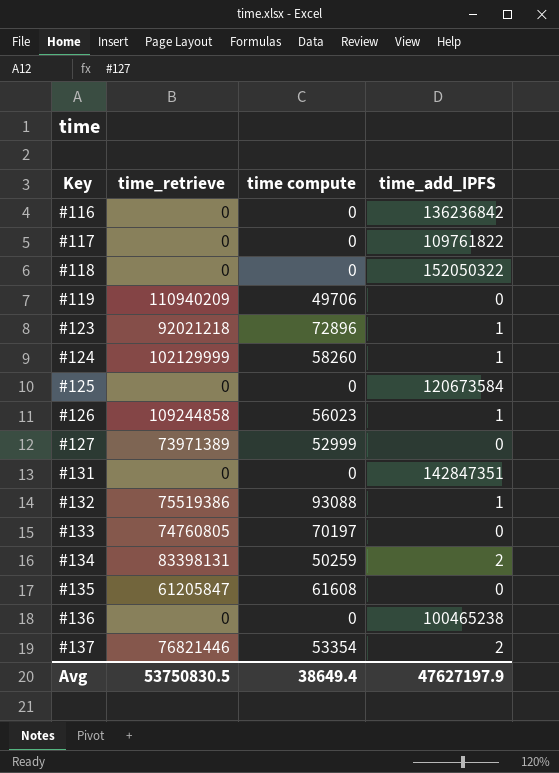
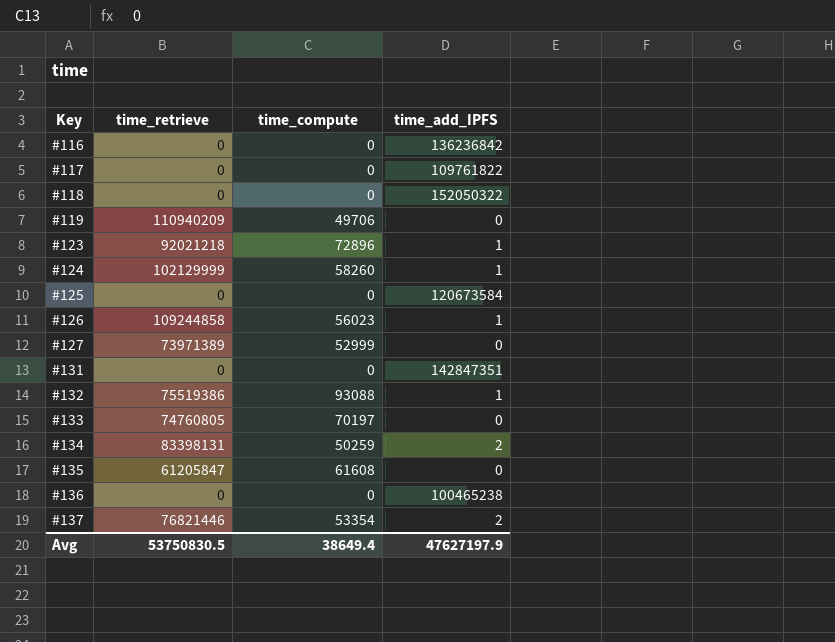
column name: time compute -> time_compute

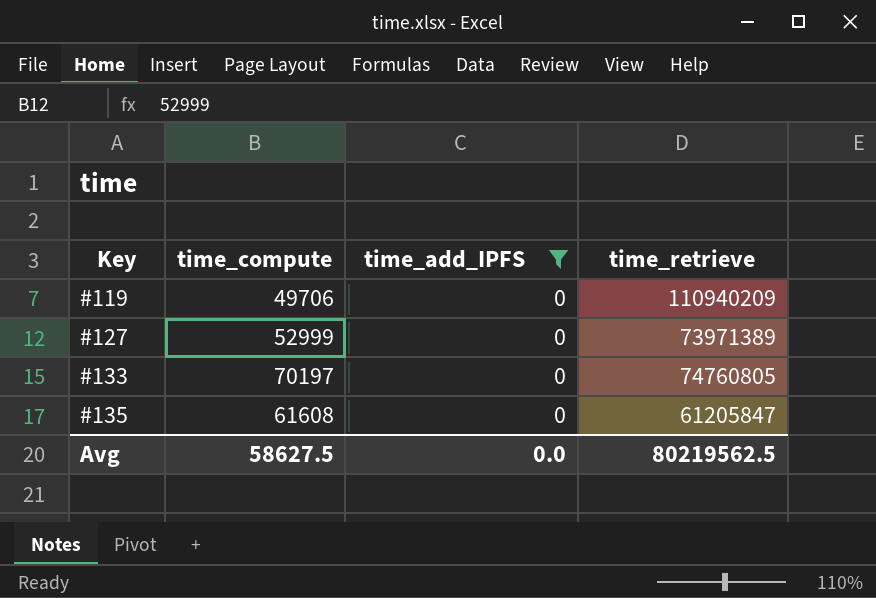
filter: none -> time_add_IPFS = 0
column time_retrieve | position: 2 -> 4
Avg | time_compute: 38649.4 -> 58627.5
Avg | time_add_IPFS: 47627197.9 -> 0.0
Avg | time_retrieve: 53750830.5 -> 80219562.5

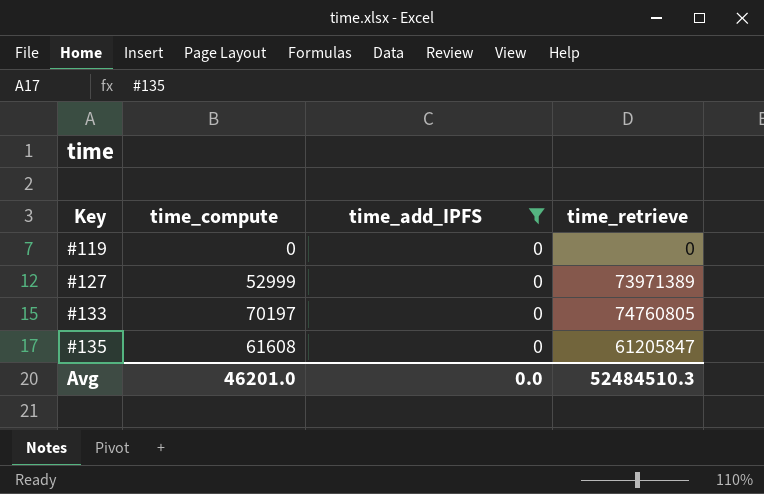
#119 | time_compute: 49706 -> 0
#119 | time_retrieve: 110940209 -> 0
Avg | time_compute: 58627.5 -> 46201.0
Avg | time_retrieve: 80219562.5 -> 52484510.3

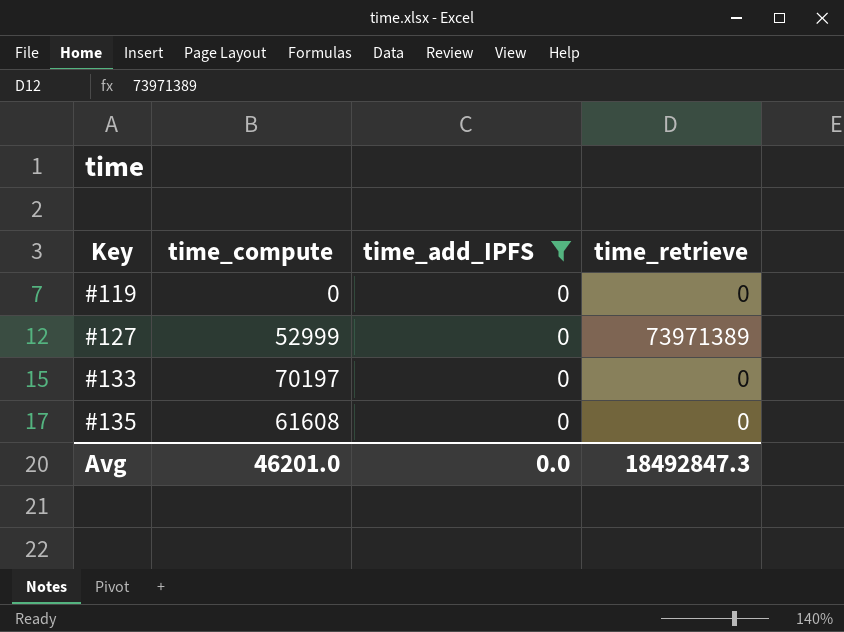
#133 | time_retrieve: 74760805 -> 0
#135 | time_retrieve: 61205847 -> 0
Avg | time_retrieve: 52484510.3 -> 18492847.3

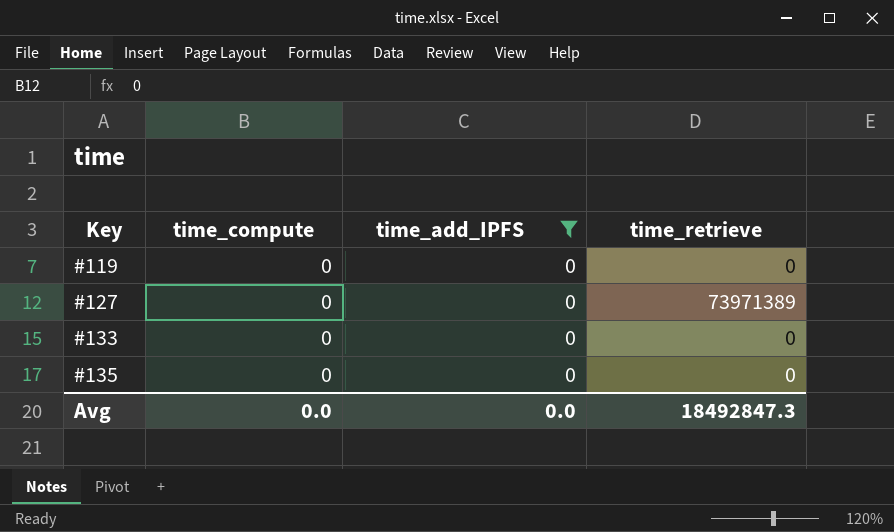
#127 | time_compute: 52999 -> 0
#133 | time_compute: 70197 -> 0
#135 | time_compute: 61608 -> 0
Avg | time_compute: 46201.0 -> 0.0

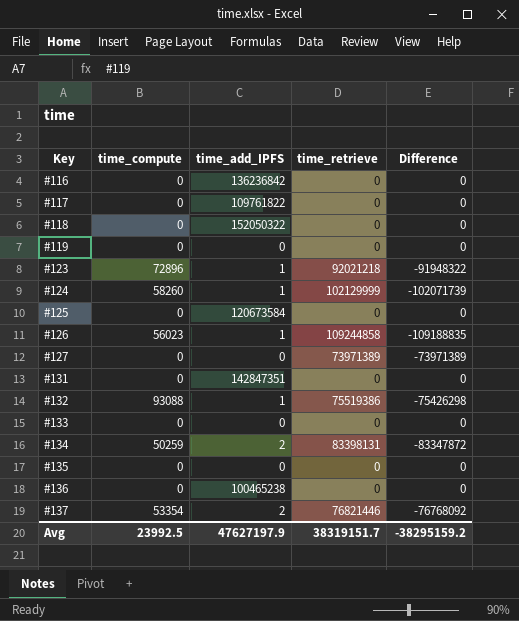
filter: time_add_IPFS = 0 -> none
column Difference | formula: none -> [time_compute] - [time_retrieve]
Avg | time_compute: 0.0 -> 23992.5
Avg | time_add_IPFS: 0.0 -> 47627197.9
Avg | time_retrieve: 18492847.3 -> 38319151.7

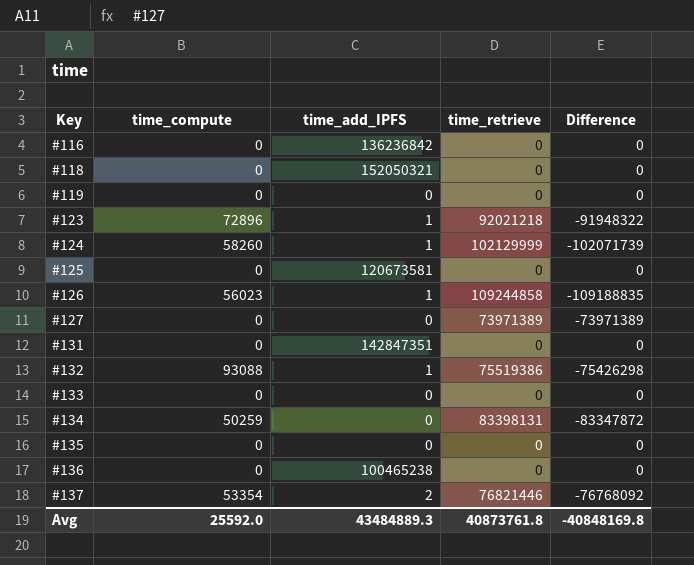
row #117: 0 | 109761822 | 0 | 0 -> none
#118 | time_add_IPFS: 152050322 -> 152050321
#125 | time_add_IPFS: 120673584 -> 120673581
#134 | time_add_IPFS: 2 -> 0
Avg | time_compute: 23992.5 -> 25592.0
Avg | time_add_IPFS: 47627197.9 -> 43484889.3
Avg | time_retrieve: 38319151.7 -> 40873761.8
Avg | Difference: -38295159.2 -> -40848169.8

